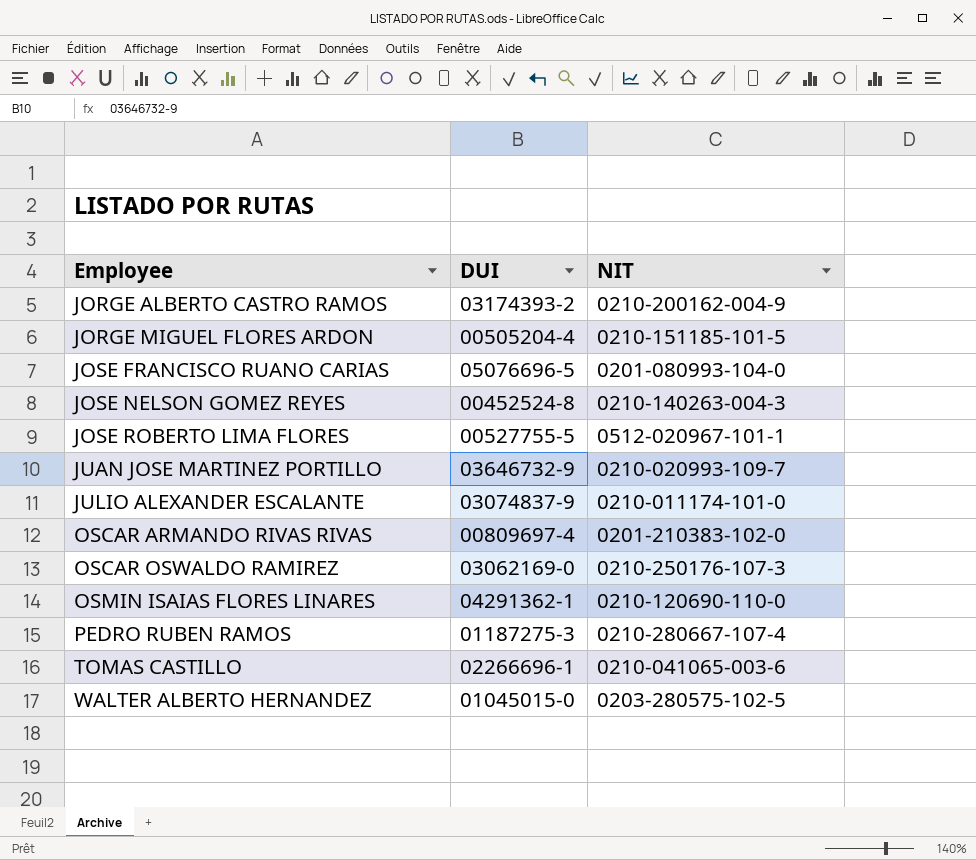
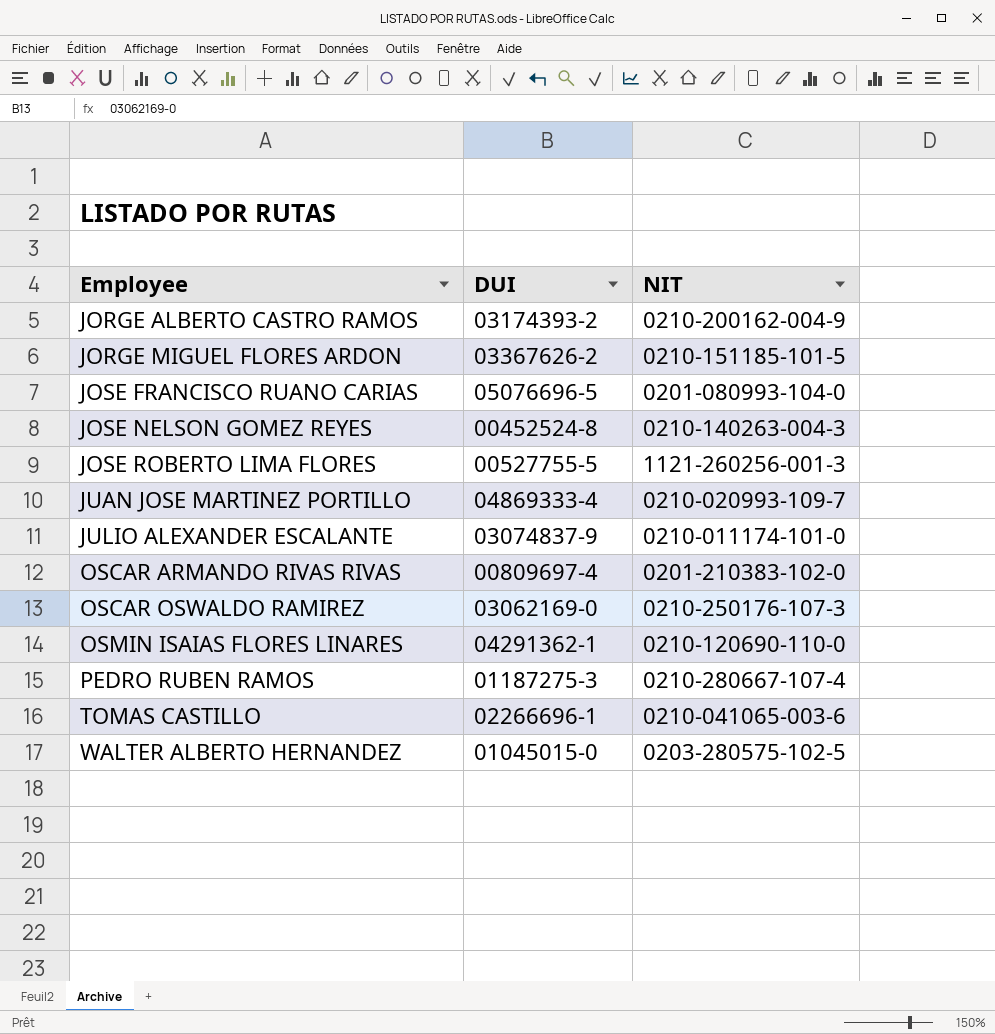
JORGE MIGUEL FLORES ARDON | DUI: 00505204-4 -> 03367626-2
JOSE ROBERTO LIMA FLORES | NIT: 0512-020967-101-1 -> 1121-260256-001-3
JUAN JOSE MARTINEZ PORTILLO | DUI: 03646732-9 -> 04869333-4

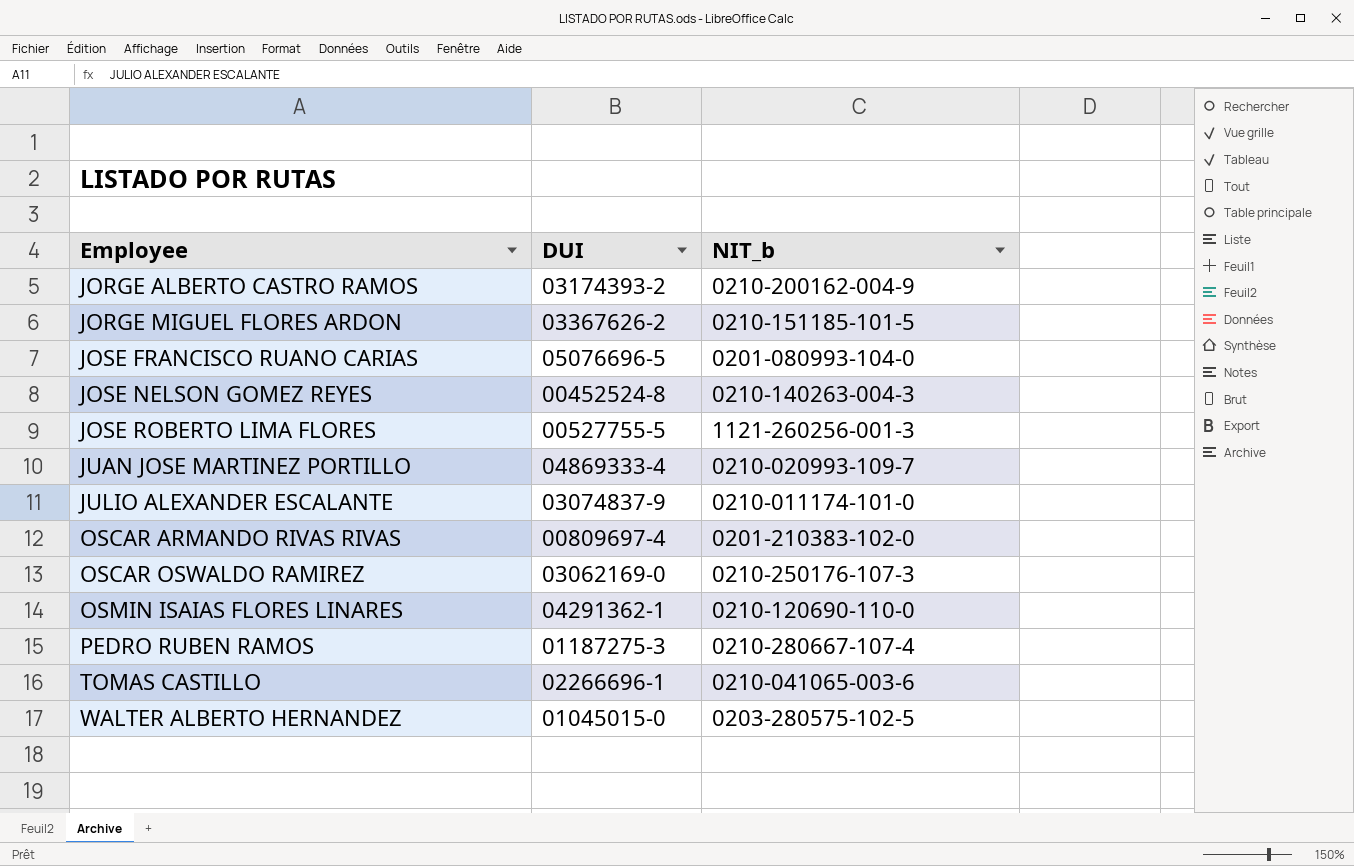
column name: NIT -> NIT_b

